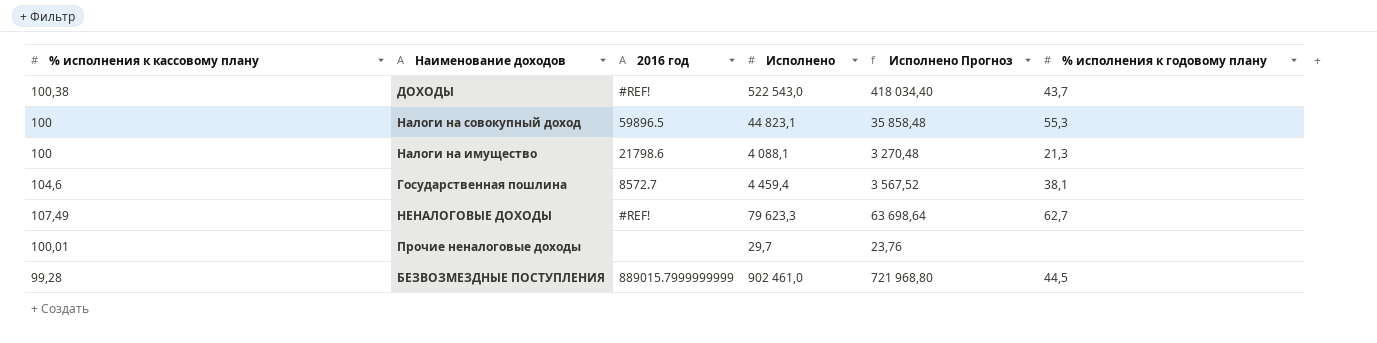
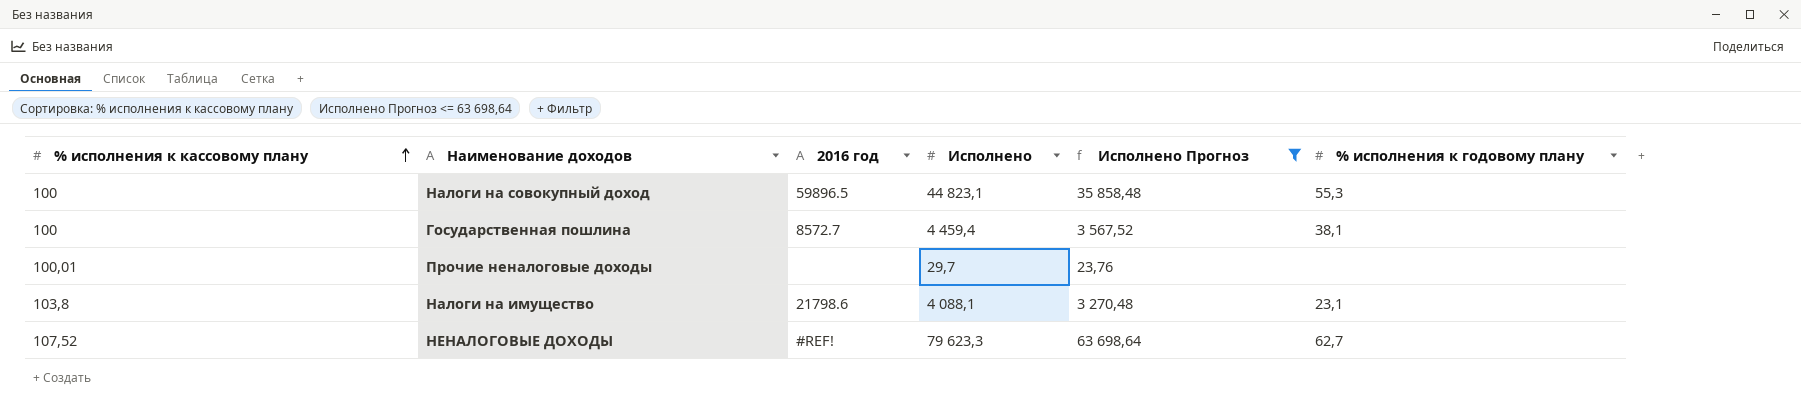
filter: none -> Исполнено Прогноз <= 63 698,64
row order: none -> % исполнения к кассовому плану ascending
Государственная пошлина | % исполнения к кассовому плану: 104,6 -> 100
Налоги на имущество | % исполнения к кассовому плану: 100 -> 103,8
Налоги на имущество | % исполнения к годовому плану: 21,3 -> 23,1
НЕНАЛОГОВЫЕ ДОХОДЫ | % исполнения к кассовому плану: 107,49 -> 107,52

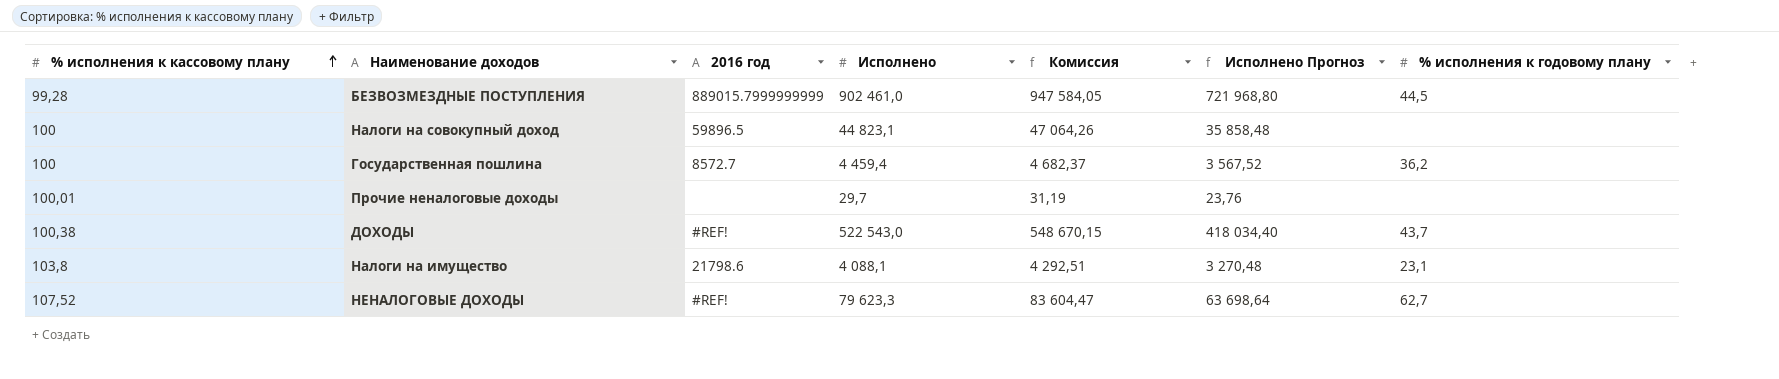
filter: Исполнено Прогноз <= 63 698,64 -> none
column Комиссия | formula: none -> [Исполнено] * 1,05
Налоги на совокупный доход | % исполнения к годовому плану: 55,3 -> none
Государственная пошлина | % исполнения к годовому плану: 38,1 -> 36,2

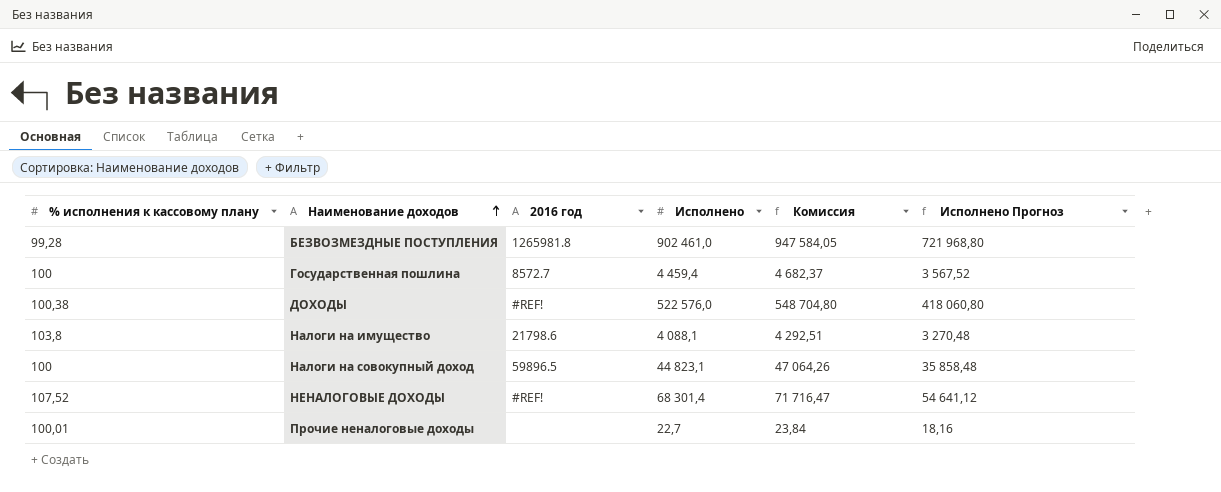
row order: % исполнения к кассовому плану ascending -> Наименование доходов ascending
column % исполнения к годовому плану | position: 7 -> none
БЕЗВОЗМЕЗДНЫЕ ПОСТУПЛЕНИЯ | 2016 год: 889015.7999999999 -> 1265981.8
ДОХОДЫ | Исполнено: 522 543,0 -> 522 576,0
ДОХОДЫ | Комиссия: 548 670,15 -> 548 704,80
ДОХОДЫ | Исполнено Прогноз: 418 034,40 -> 418 060,80
НЕНАЛОГОВЫЕ ДОХОДЫ | Исполнено: 79 623,3 -> 68 301,4
НЕНАЛОГОВЫЕ ДОХОДЫ | Комиссия: 83 604,47 -> 71 716,47
НЕНАЛОГОВЫЕ ДОХОДЫ | Исполнено Прогноз: 63 698,64 -> 54 641,12
Прочие неналоговые доходы | Исполнено: 29,7 -> 22,7
Прочие неналоговые доходы | Комиссия: 31,19 -> 23,84
Прочие неналоговые доходы | Исполнено Прогноз: 23,76 -> 18,16

